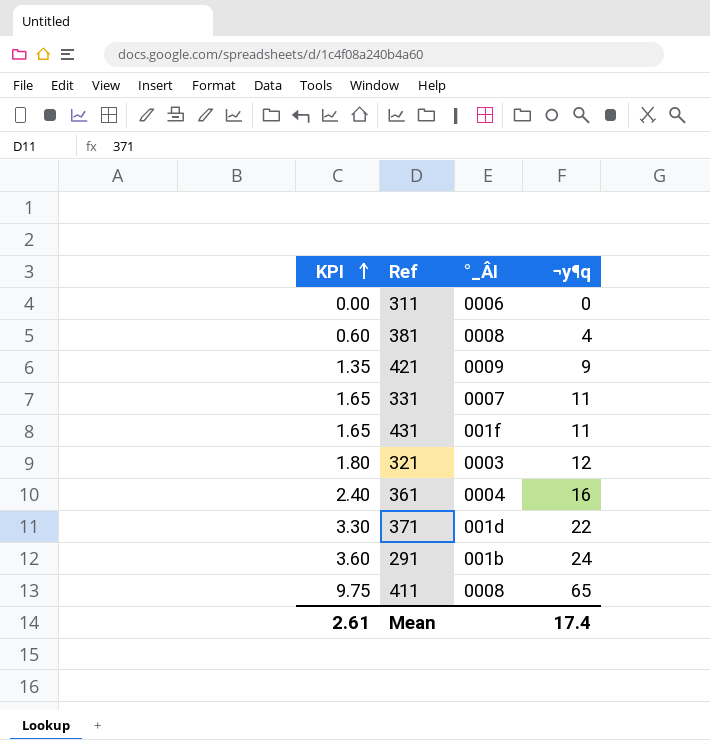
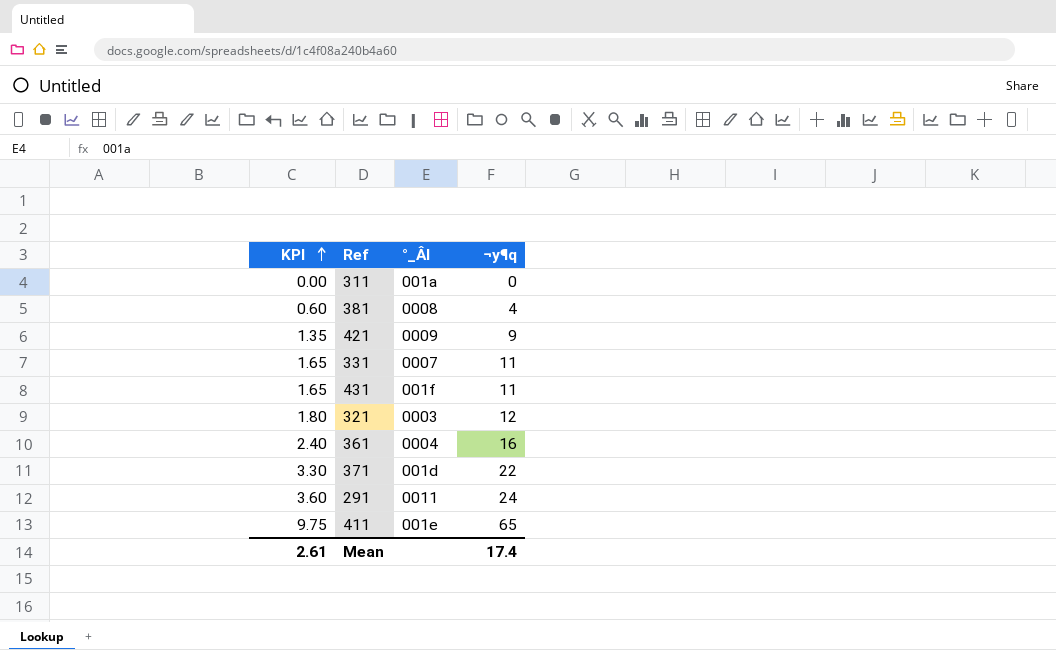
311 | °_ÂI: 0006 -> 001a
291 | °_ÂI: 001b -> 0011
411 | °_ÂI: 0008 -> 001e

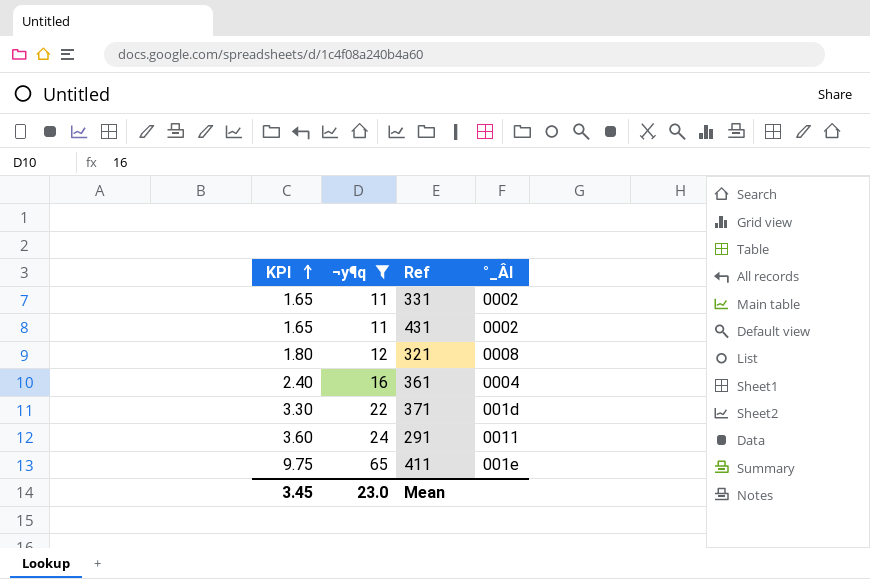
filter: none -> ¬y¶q >= 11
column ¬y¶q | position: 4 -> 2
331 | °_ÂI: 0007 -> 0002
431 | °_ÂI: 001f -> 0002
321 | °_ÂI: 0003 -> 0008
Mean | KPI: 2.61 -> 3.45
Mean | ¬y¶q: 17.4 -> 23.0

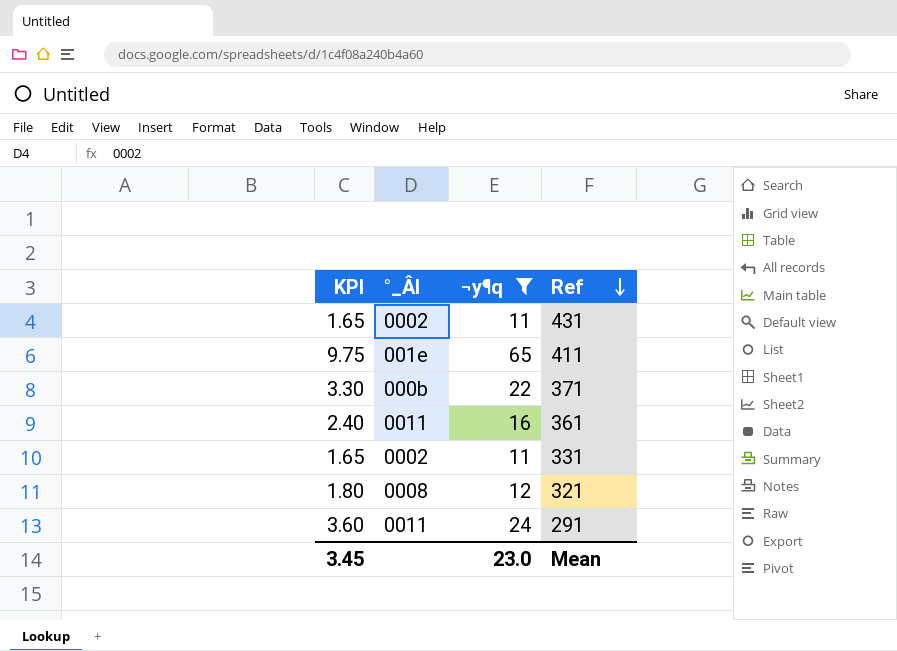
row order: KPI ascending -> Ref descending
column °_ÂI | position: 4 -> 2
371 | °_ÂI: 001d -> 000b
361 | °_ÂI: 0004 -> 0011

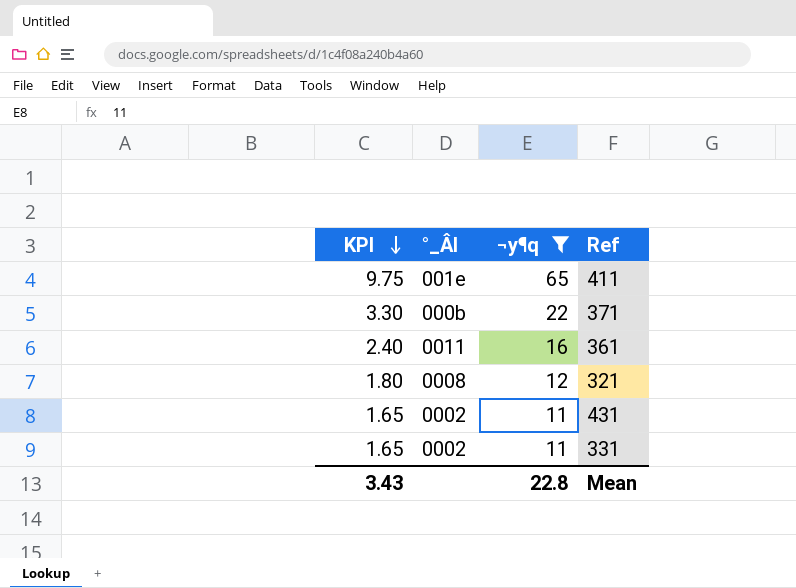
row order: Ref descending -> KPI descending
row 291: 3.60 | 0011 | 24 -> none
Mean | KPI: 3.45 -> 3.43
Mean | ¬y¶q: 23.0 -> 22.8

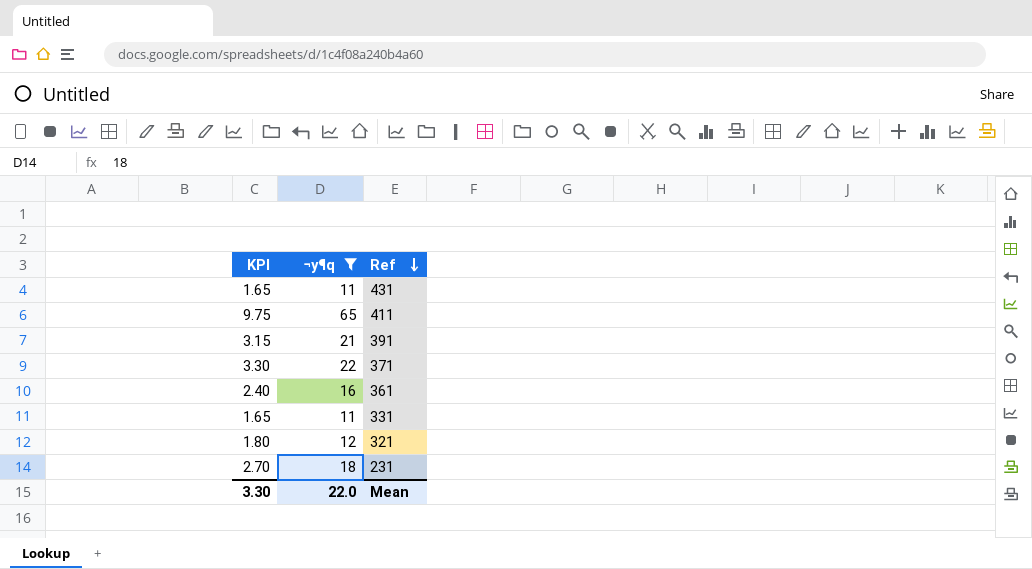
row order: KPI descending -> Ref descending
column °_ÂI | position: 2 -> none
row 391: none -> 3.15 | 21
row 231: none -> 2.70 | 18
Mean | KPI: 3.43 -> 3.30
Mean | ¬y¶q: 22.8 -> 22.0

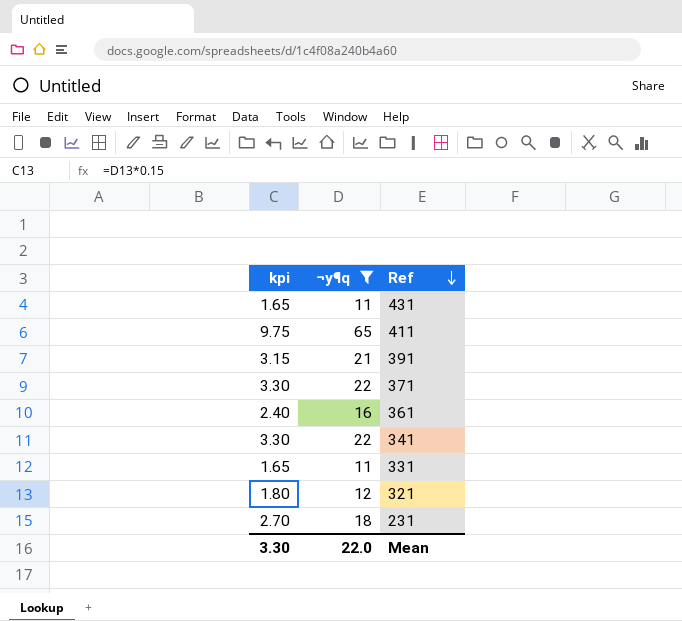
column name: KPI -> kpi
row 341: none -> 3.30 | 22

